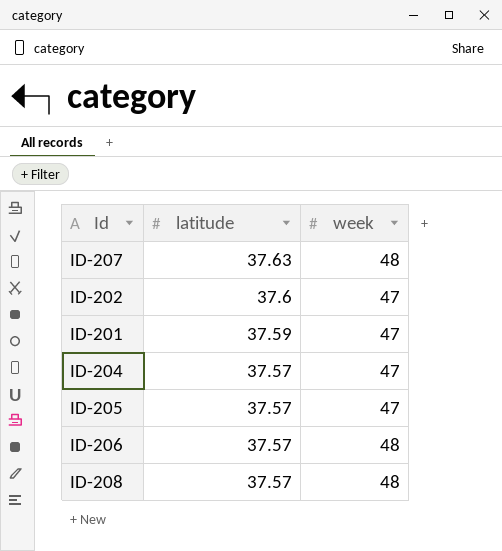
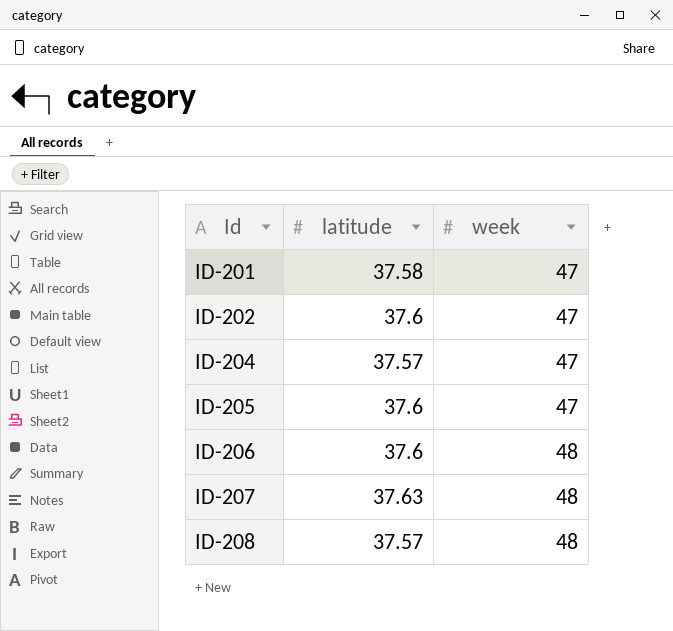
row order: latitude descending -> Id ascending
ID-201 | latitude: 37.59 -> 37.58
ID-205 | latitude: 37.57 -> 37.6
ID-206 | latitude: 37.57 -> 37.6

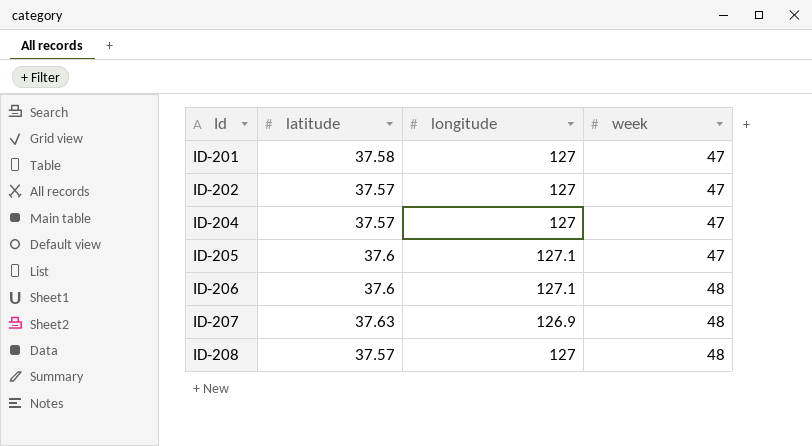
column longitude | position: none -> 3
ID-202 | latitude: 37.6 -> 37.57

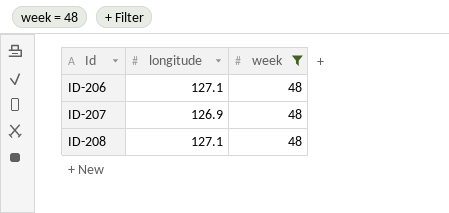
filter: none -> week = 48
column latitude | position: 2 -> none
ID-208 | longitude: 127 -> 127.1

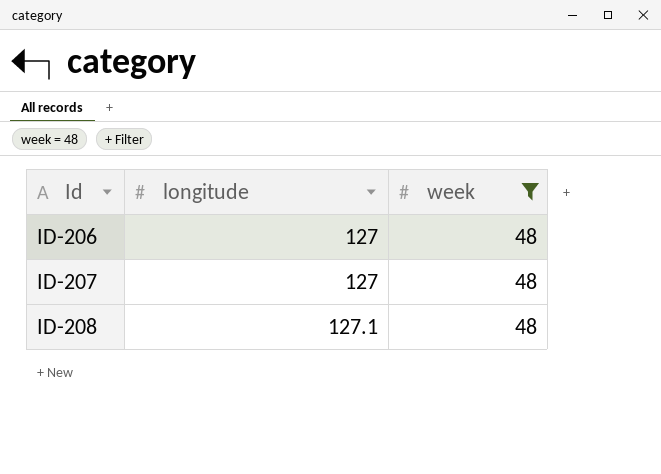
ID-206 | longitude: 127.1 -> 127
ID-207 | longitude: 126.9 -> 127

